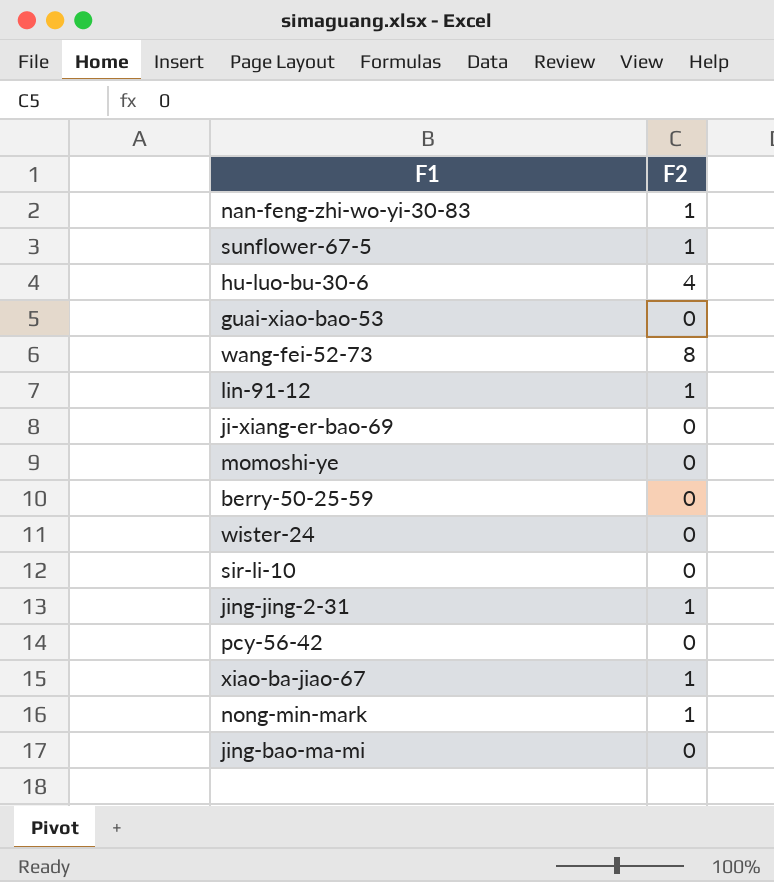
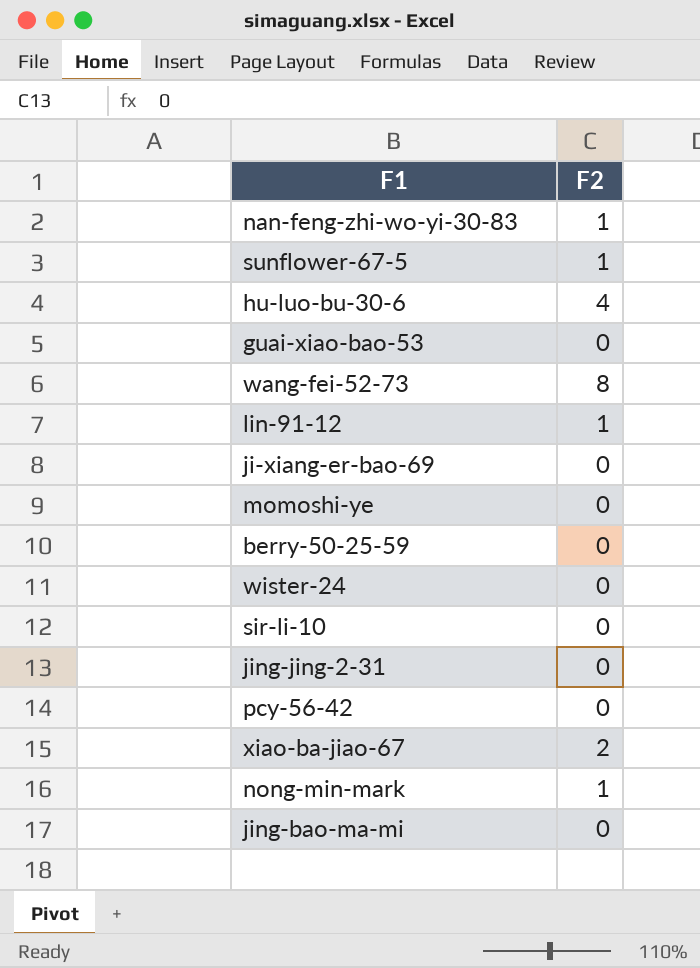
jing-jing-2-31 | F2: 1 -> 0
xiao-ba-jiao-67 | F2: 1 -> 2

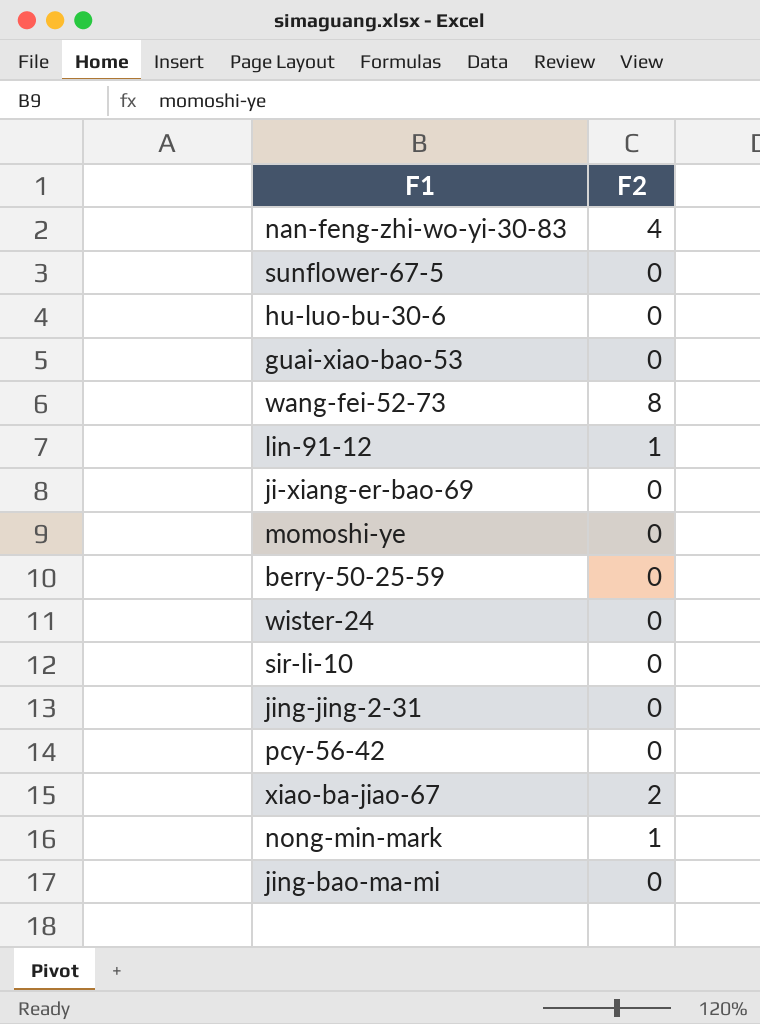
nan-feng-zhi-wo-yi-30-83 | F2: 1 -> 4
sunflower-67-5 | F2: 1 -> 0
hu-luo-bu-30-6 | F2: 4 -> 0

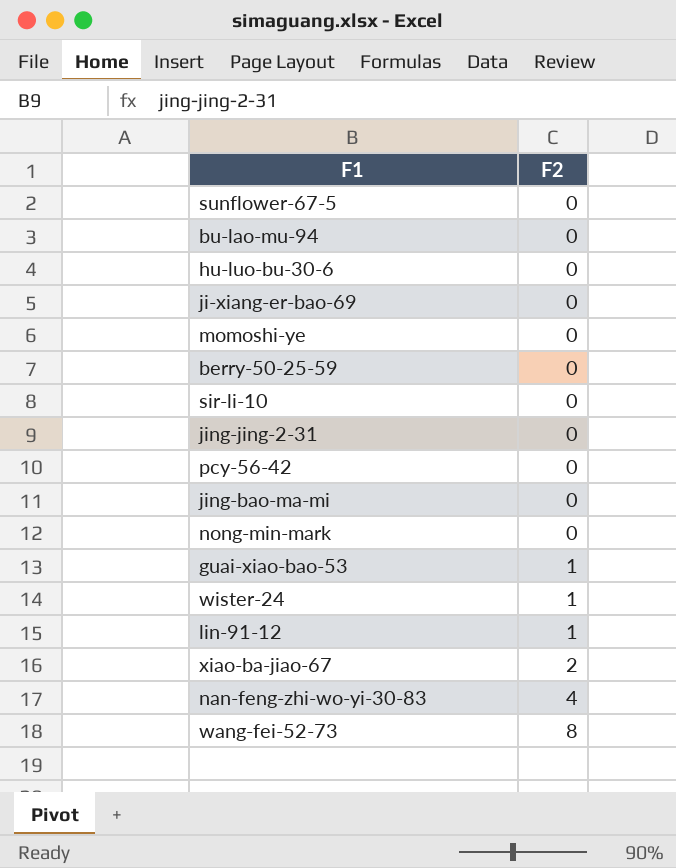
row order: none -> F2 ascending
row bu-lao-mu-94: none -> 0
nong-min-mark | F2: 1 -> 0
guai-xiao-bao-53 | F2: 0 -> 1
wister-24 | F2: 0 -> 1

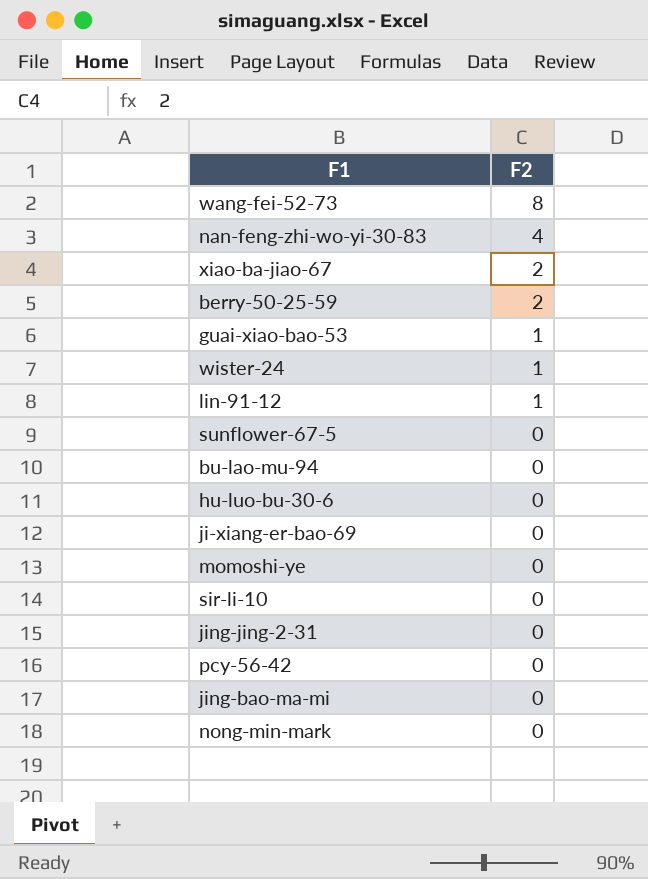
row order: F2 ascending -> F2 descending
berry-50-25-59 | F2: 0 -> 2

